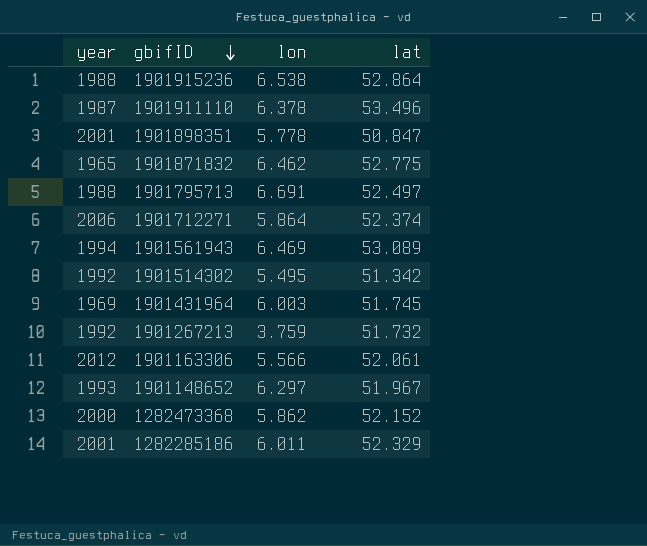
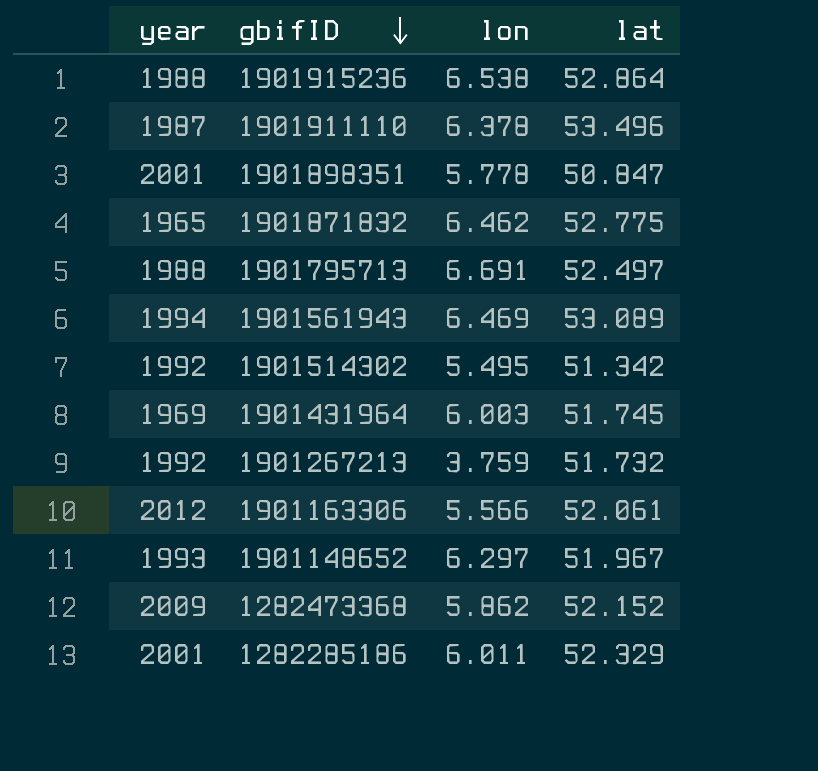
row 1901712271: 2006 | 5.864 | 52.374 -> none
1282473368 | year: 2000 -> 2009

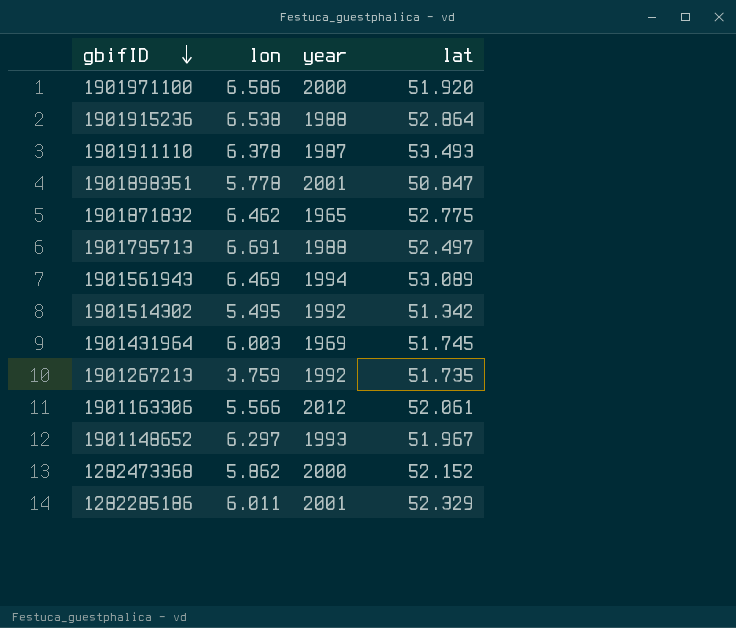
column year | position: 1 -> 3
row 1901971100: none -> 6.586 | 2000 | 51.920
1901911110 | lat: 53.496 -> 53.493
1901267213 | lat: 51.732 -> 51.735
1282473368 | year: 2009 -> 2000

